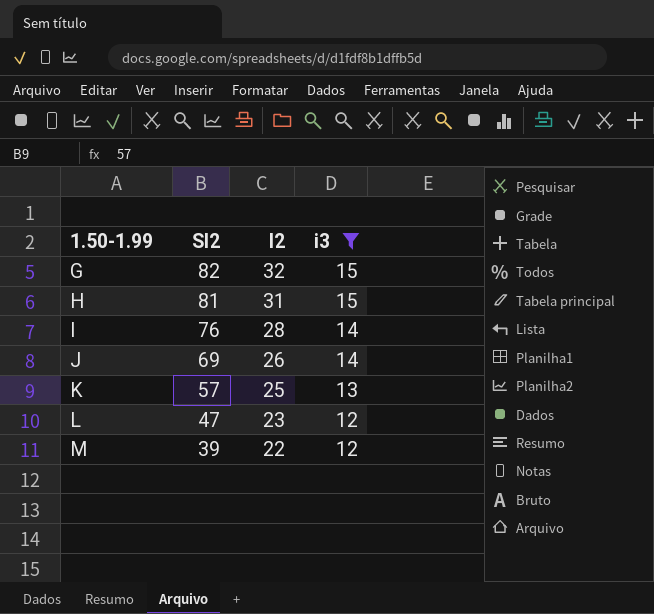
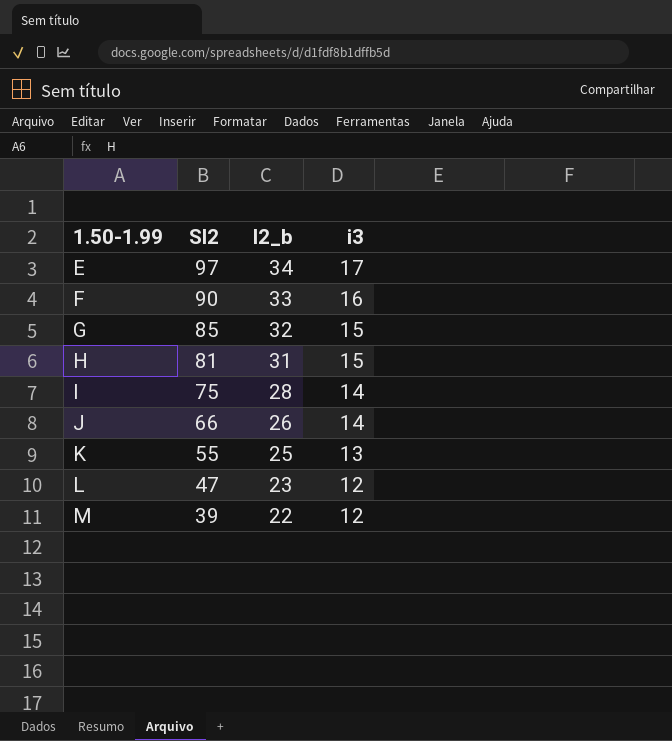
filter: i3 <= 15 -> none
column name: I2 -> I2_b
G | SI2: 82 -> 85
I | SI2: 76 -> 75
J | SI2: 69 -> 66
K | SI2: 57 -> 55

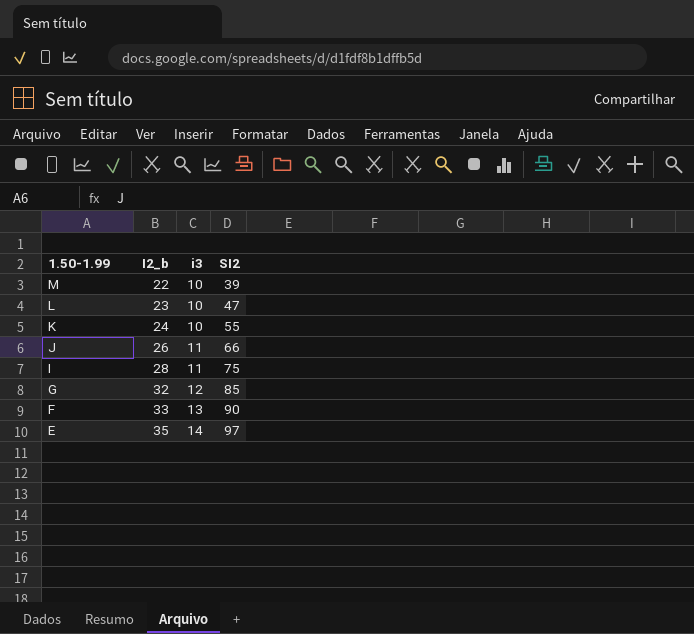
row order: 1.50-1.99 ascending -> 1.50-1.99 descending
column SI2 | position: 2 -> 4
row H: 81 | 31 | 15 -> none
M | i3: 12 -> 10
L | i3: 12 -> 10
K | I2_b: 25 -> 24
K | i3: 13 -> 10
J | i3: 14 -> 11
I | i3: 14 -> 11
G | i3: 15 -> 12
F | i3: 16 -> 13
E | I2_b: 34 -> 35
E | i3: 17 -> 14

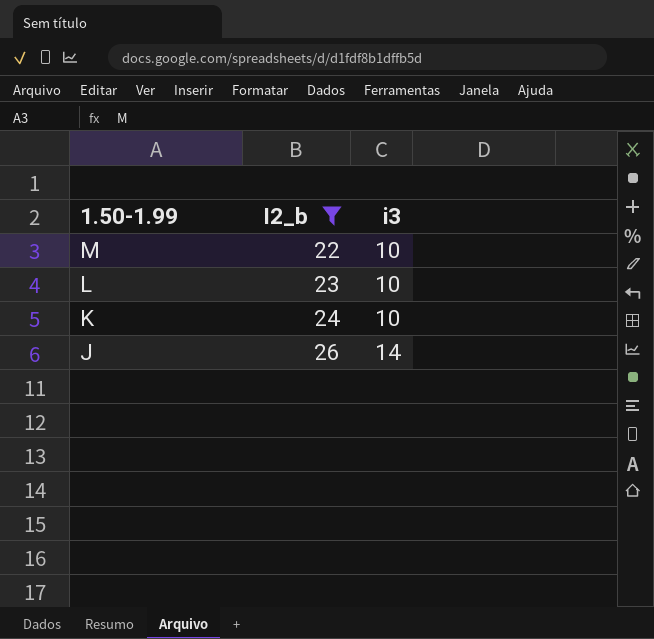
filter: none -> I2_b <= 26
column SI2 | position: 4 -> none
J | i3: 11 -> 14

